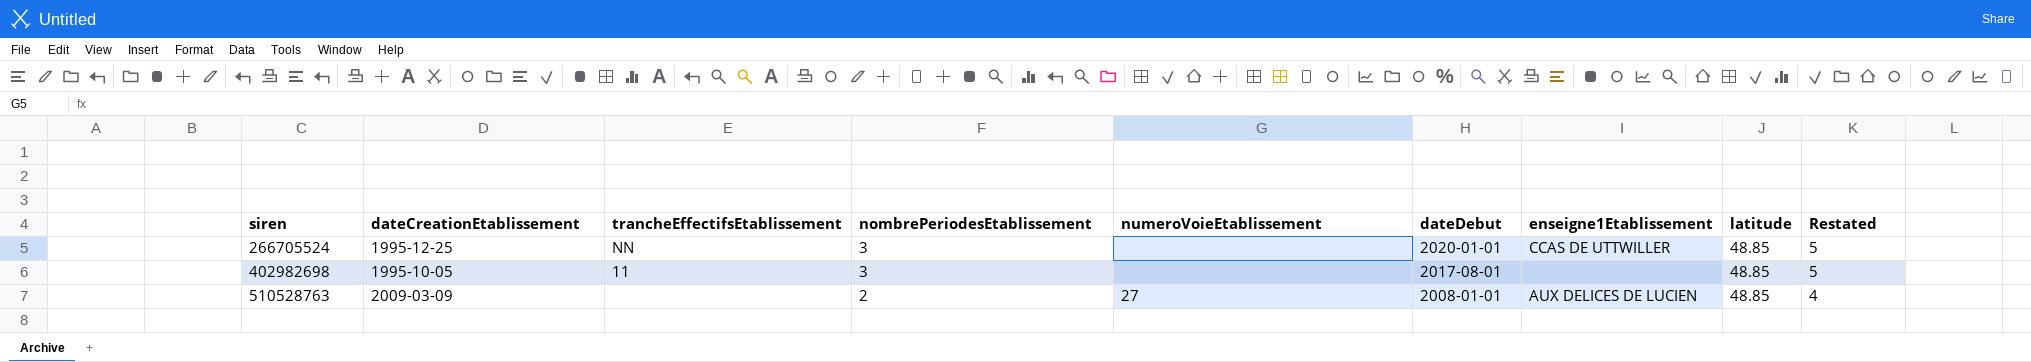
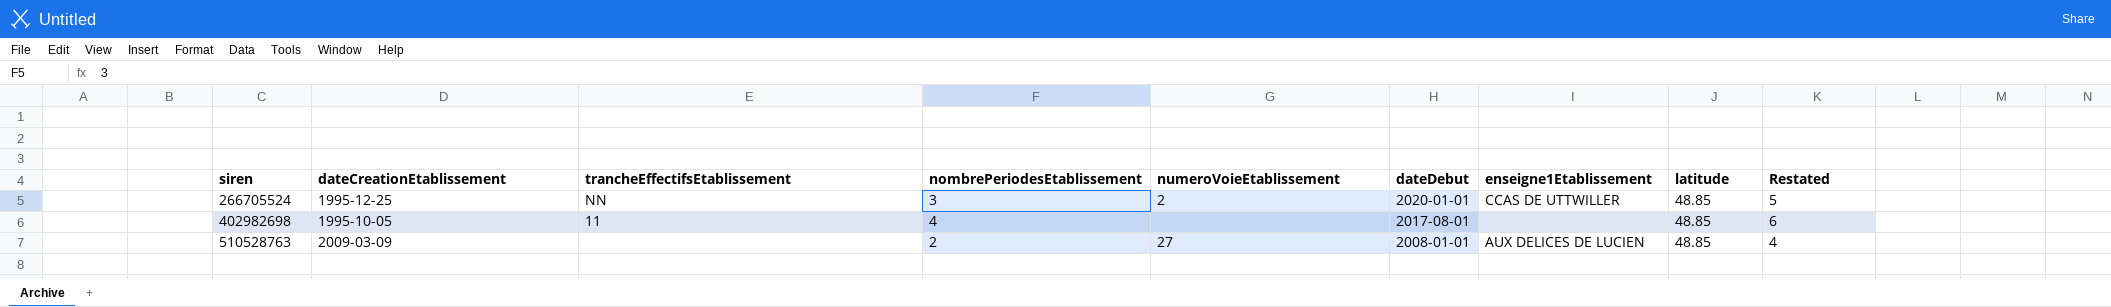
266705524 | numeroVoieEtablissement: none -> 2
402982698 | nombrePeriodesEtablissement: 3 -> 4
402982698 | Restated: 5 -> 6

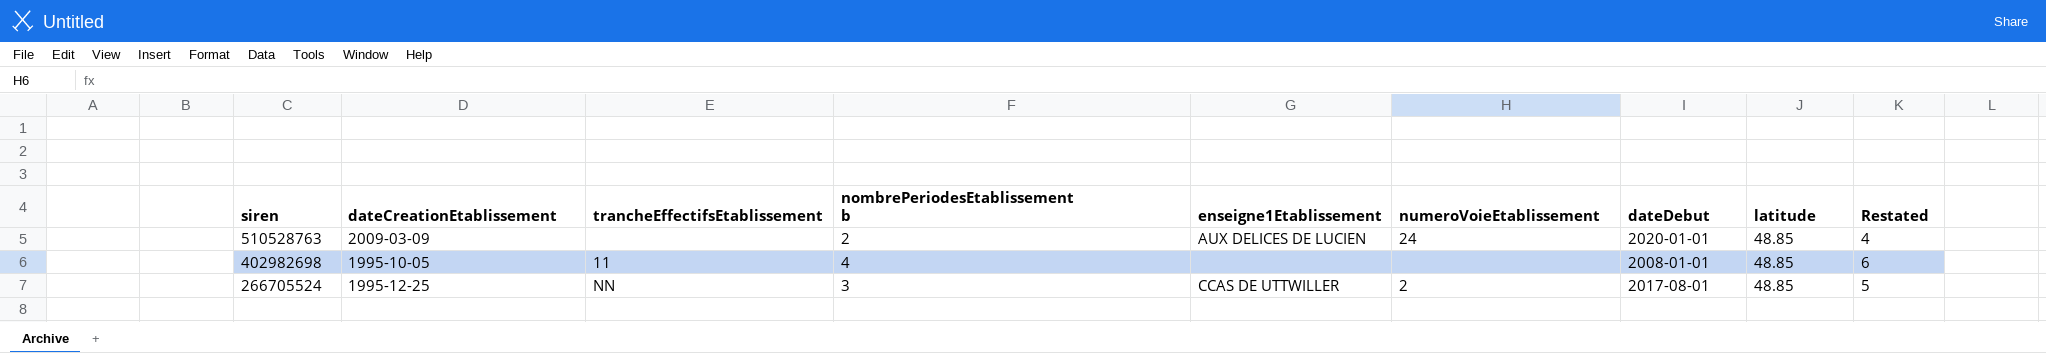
row order: siren ascending -> siren descending
column name: nombrePeriodesEtablissement -> nombrePeriodesEtablissement b
column enseigne1Etablissement | position: 7 -> 5
510528763 | numeroVoieEtablissement: 27 -> 24
510528763 | dateDebut: 2008-01-01 -> 2020-01-01
402982698 | dateDebut: 2017-08-01 -> 2008-01-01
266705524 | dateDebut: 2020-01-01 -> 2017-08-01

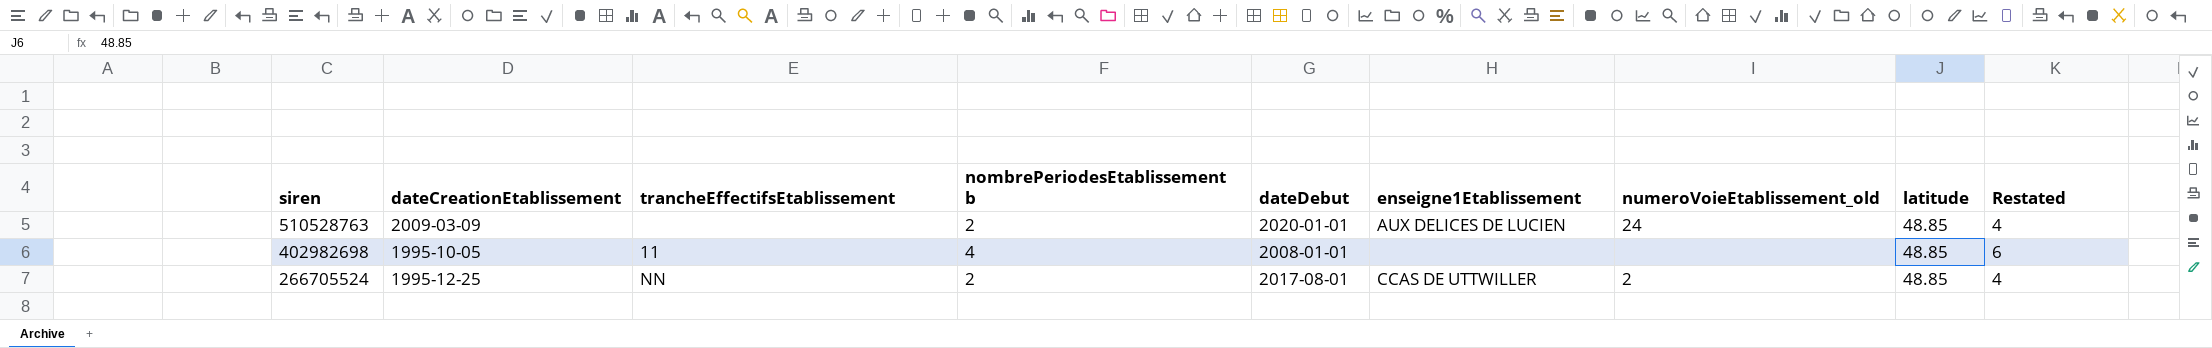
column dateDebut | position: 7 -> 5
column name: numeroVoieEtablissement -> numeroVoieEtablissement_old
266705524 | nombrePeriodesEtablissement b: 3 -> 2
266705524 | Restated: 5 -> 4

